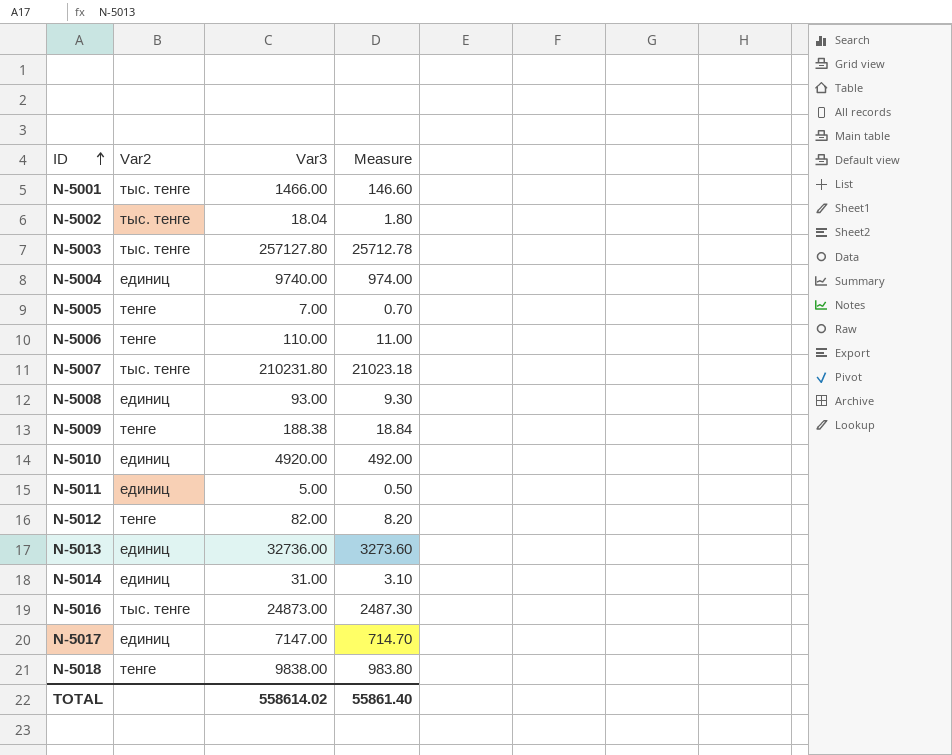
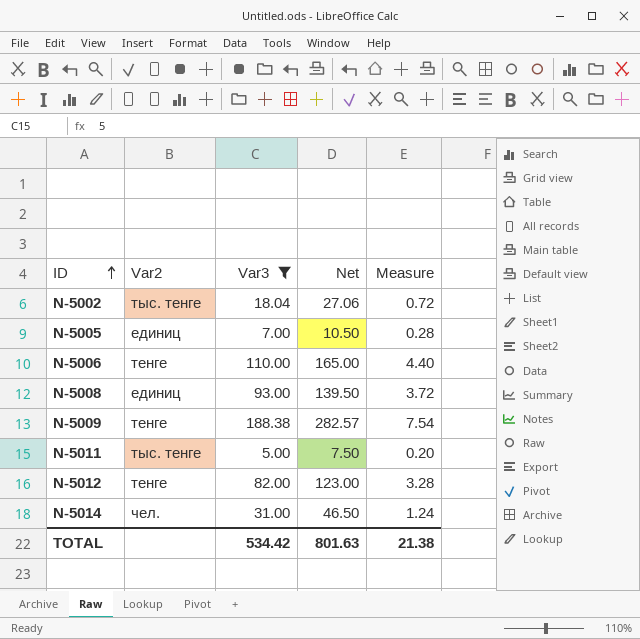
filter: none -> Var3 <= 188.38
column Net | formula: none -> [Var3] * 1.5
column Measure | formula: [Var3] * 0.1 -> [Var3] * 0.04
N-5005 | Var2: тенге -> единиц
N-5011 | Var2: единиц -> тыс. тенге
N-5014 | Var2: единиц -> чел.
TOTAL | Var3: 558614.02 -> 534.42
TOTAL | Measure: 55861.40 -> 21.38

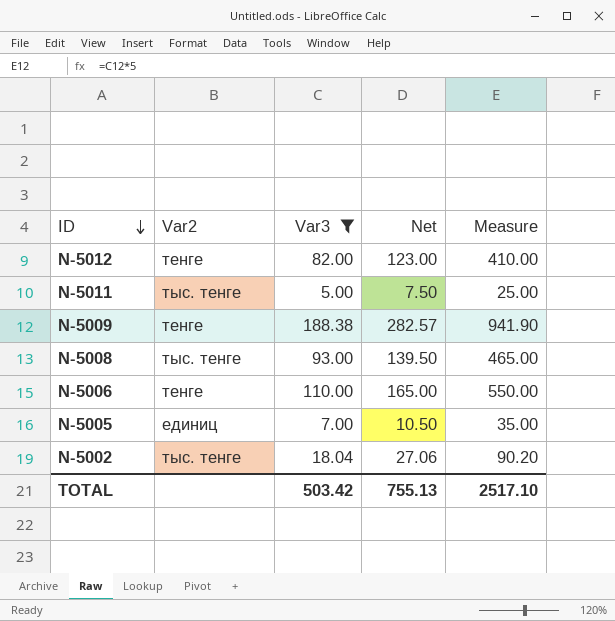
row order: ID ascending -> ID descending
column Measure | formula: [Var3] * 0.04 -> [Var3] * 5
row N-5014: чел. | 31.00 | 46.50 | 1.24 -> none
N-5008 | Var2: единиц -> тыс. тенге
TOTAL | Var3: 534.42 -> 503.42
TOTAL | Net: 801.63 -> 755.13
TOTAL | Measure: 21.38 -> 2517.10

